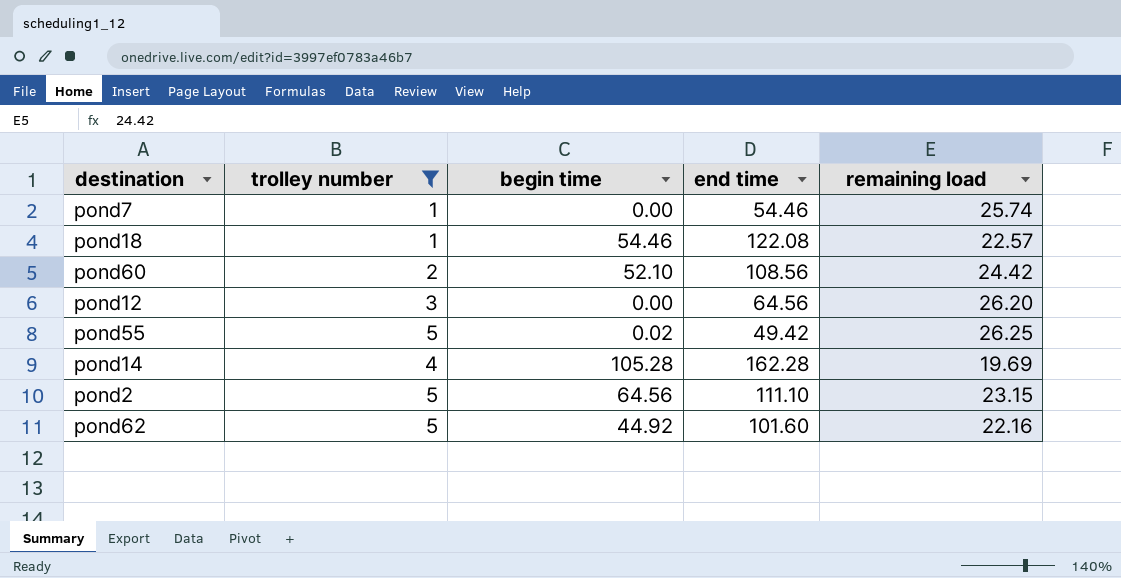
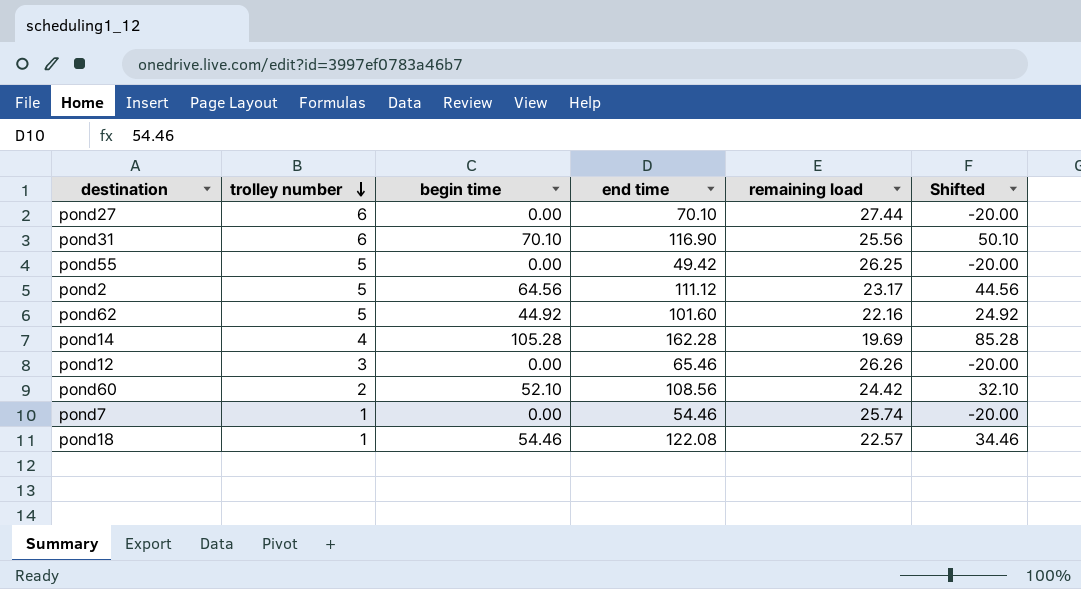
filter: trolley number != 6 -> none
row order: none -> trolley number descending
column Shifted | formula: none -> [begin time] - 20
pond55 | begin time: 0.02 -> 0.00
pond2 | end time: 111.10 -> 111.12
pond2 | remaining load: 23.15 -> 23.17
pond12 | end time: 64.56 -> 65.46
pond12 | remaining load: 26.20 -> 26.26

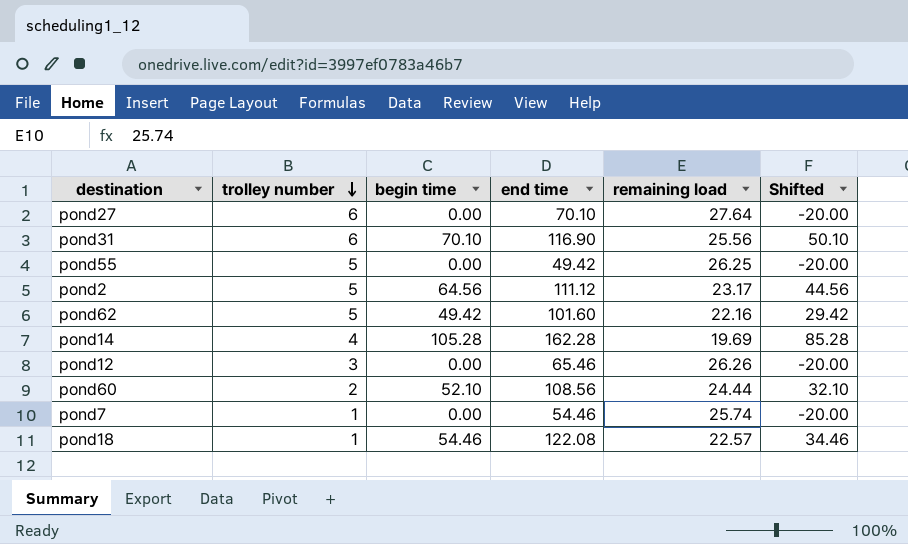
pond27 | remaining load: 27.44 -> 27.64
pond62 | begin time: 44.92 -> 49.42
pond62 | Shifted: 24.92 -> 29.42
pond60 | remaining load: 24.42 -> 24.44

